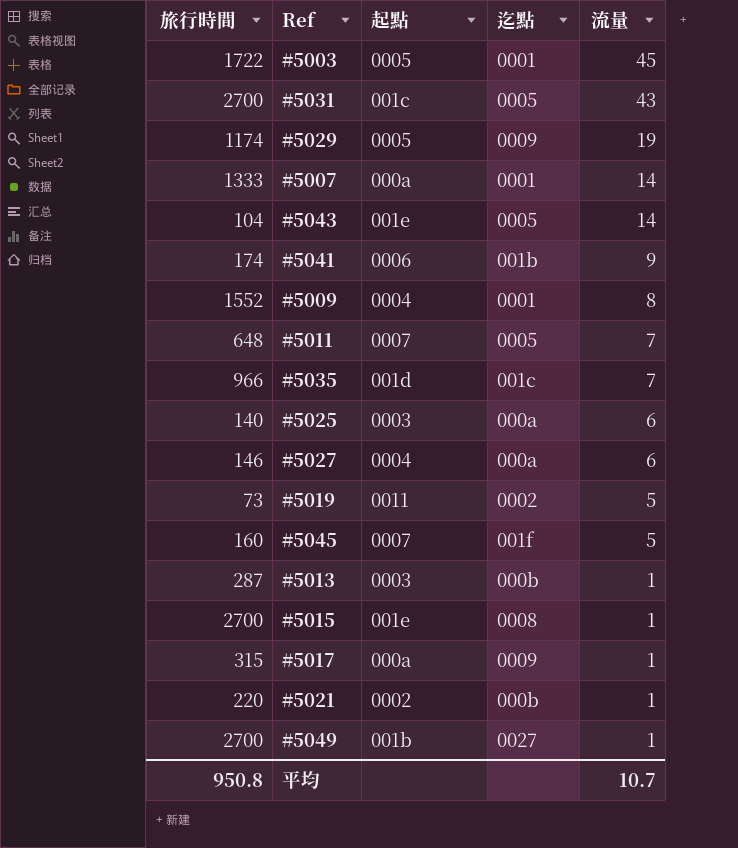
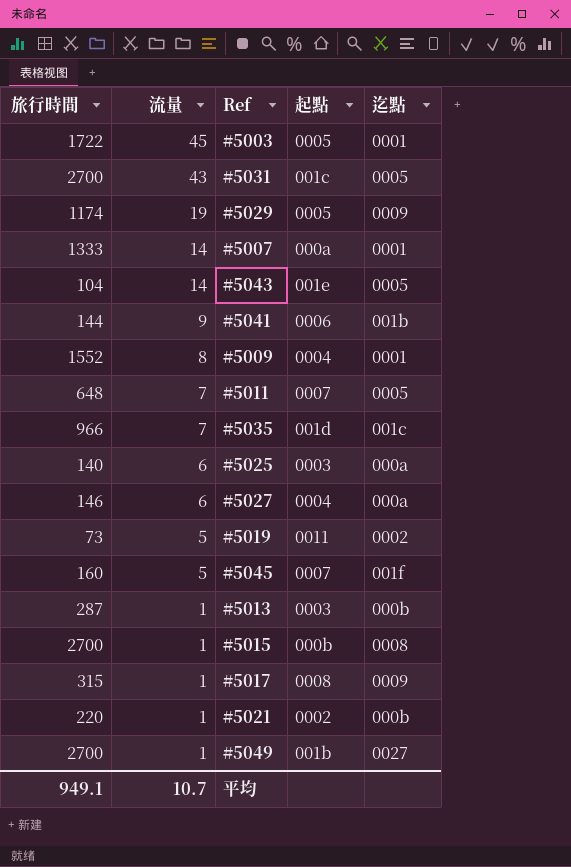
column 流量 | position: 5 -> 2
#5041 | 旅行時間: 174 -> 144
#5015 | 起點: 001e -> 000b
#5017 | 起點: 000a -> 0008
平均 | 旅行時間: 950.8 -> 949.1

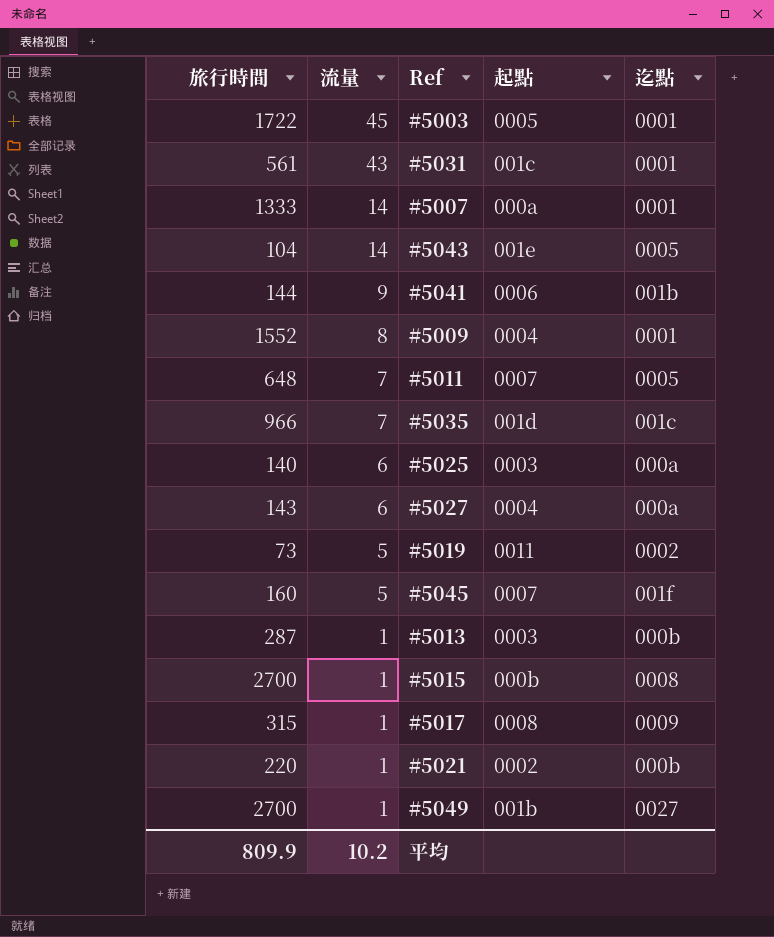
row #5029: 1174 | 19 | 0005 | 0009 -> none
#5031 | 旅行時間: 2700 -> 561
#5031 | 迄點: 0005 -> 0001
#5027 | 旅行時間: 146 -> 143
平均 | 旅行時間: 949.1 -> 809.9
平均 | 流量: 10.7 -> 10.2

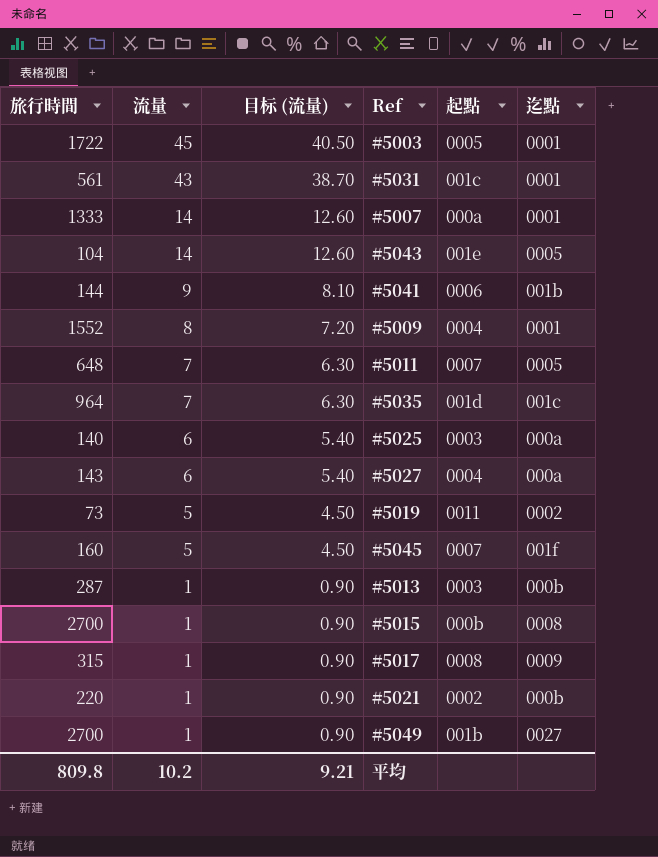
column 目标 (流量) | formula: none -> [流量] * 0.9
#5035 | 旅行時間: 966 -> 964
平均 | 旅行時間: 809.9 -> 809.8

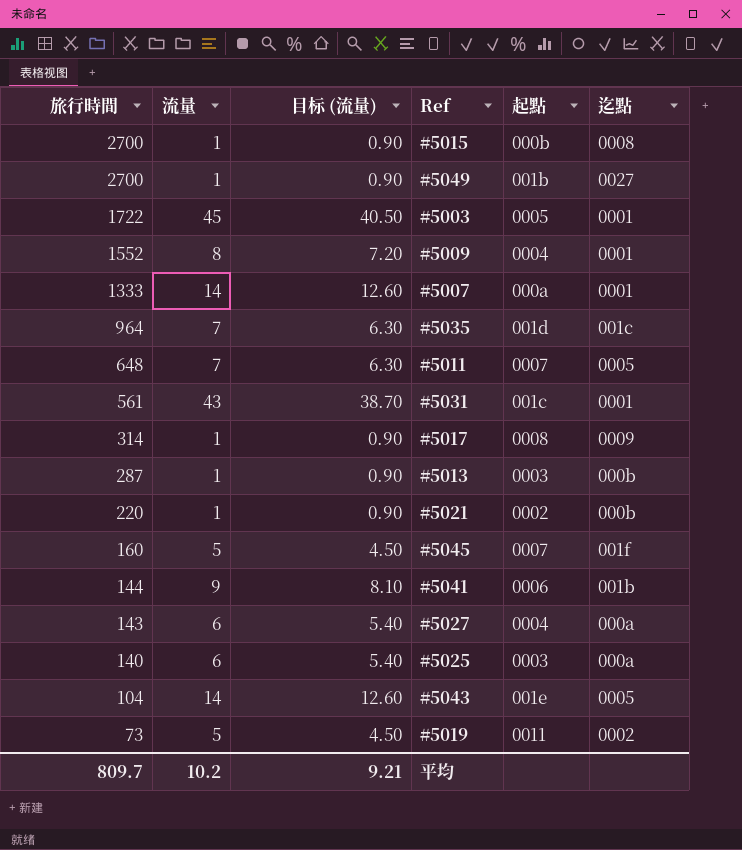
row order: 流量 descending -> 旅行時間 descending
#5017 | 旅行時間: 315 -> 314
平均 | 旅行時間: 809.8 -> 809.7

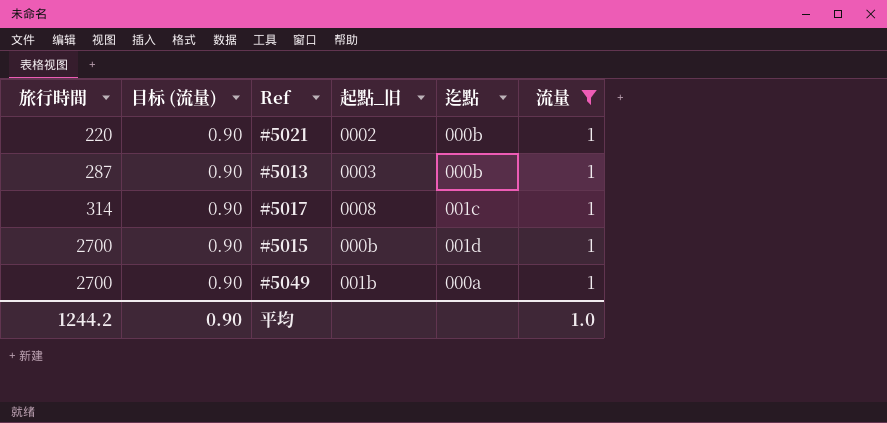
filter: none -> 流量 = 1
row order: 旅行時間 descending -> 旅行時間 ascending
column name: 起點 -> 起點_旧
column 流量 | position: 2 -> 6
#5017 | 迄點: 0009 -> 001c
#5015 | 迄點: 0008 -> 001d
#5049 | 迄點: 0027 -> 000a
平均 | 旅行時間: 809.7 -> 1244.2
平均 | 目标 (流量): 9.21 -> 0.90
平均 | 流量: 10.2 -> 1.0

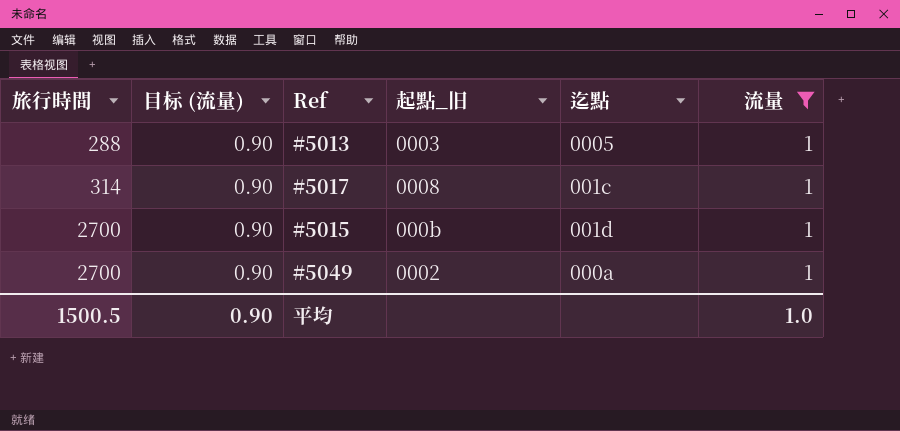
row #5021: 220 | 0.90 | 0002 | 000b | 1 -> none
#5013 | 旅行時間: 287 -> 288
#5013 | 迄點: 000b -> 0005
#5049 | 起點_旧: 001b -> 0002
平均 | 旅行時間: 1244.2 -> 1500.5

